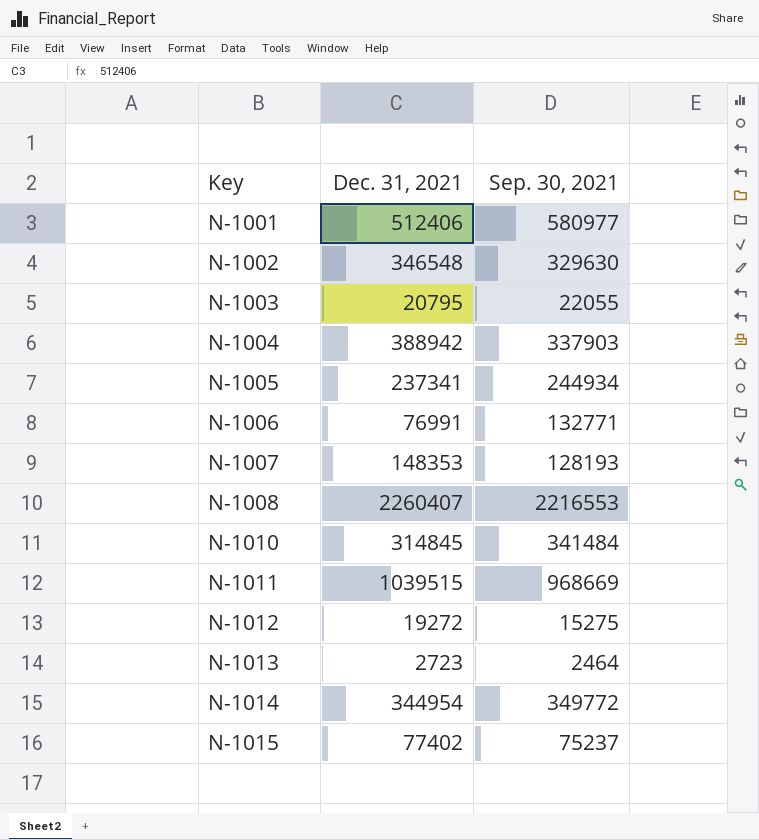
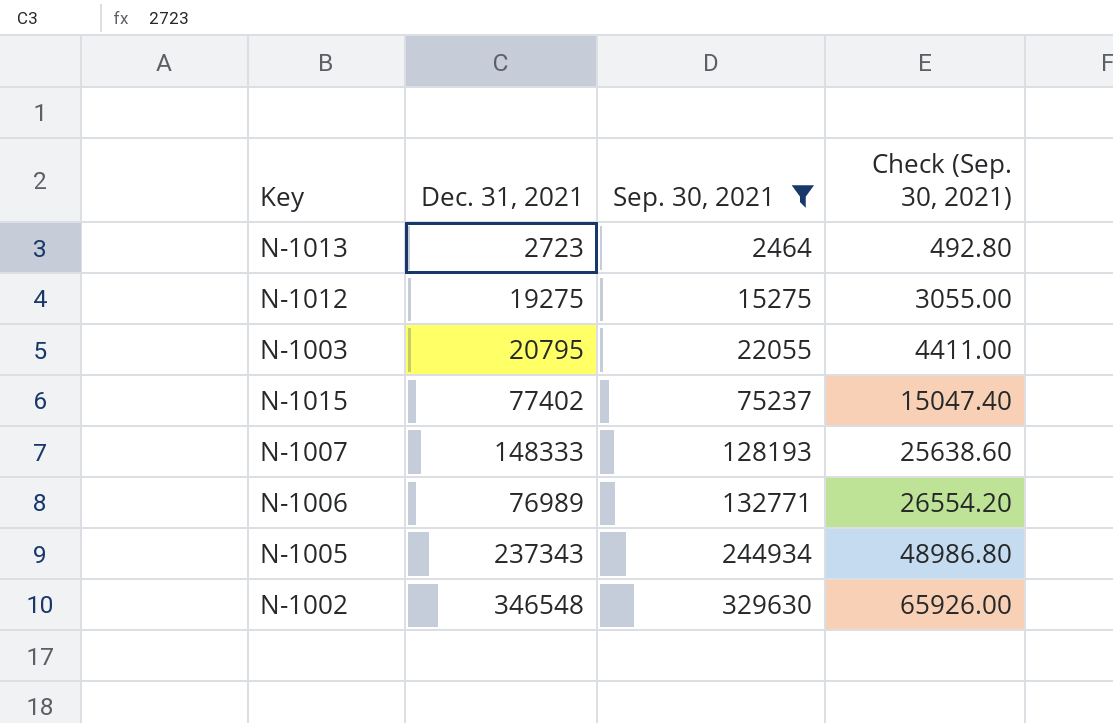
filter: none -> Sep. 30, 2021 <= 329630
row order: Key ascending -> Sep. 30, 2021 ascending
column Check (Sep. 30, 2021) | formula: none -> [Sep. 30, 2021] * 0.2
N-1012 | Dec. 31, 2021: 19272 -> 19275
N-1007 | Dec. 31, 2021: 148353 -> 148333
N-1006 | Dec. 31, 2021: 76991 -> 76989
N-1005 | Dec. 31, 2021: 237341 -> 237343

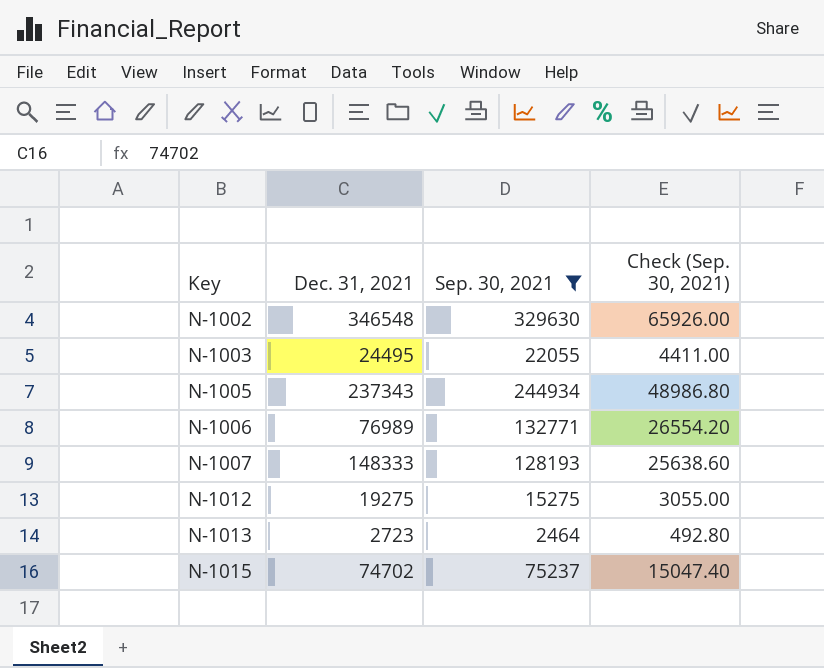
row order: Sep. 30, 2021 ascending -> Key ascending
N-1003 | Dec. 31, 2021: 20795 -> 24495
N-1015 | Dec. 31, 2021: 77402 -> 74702

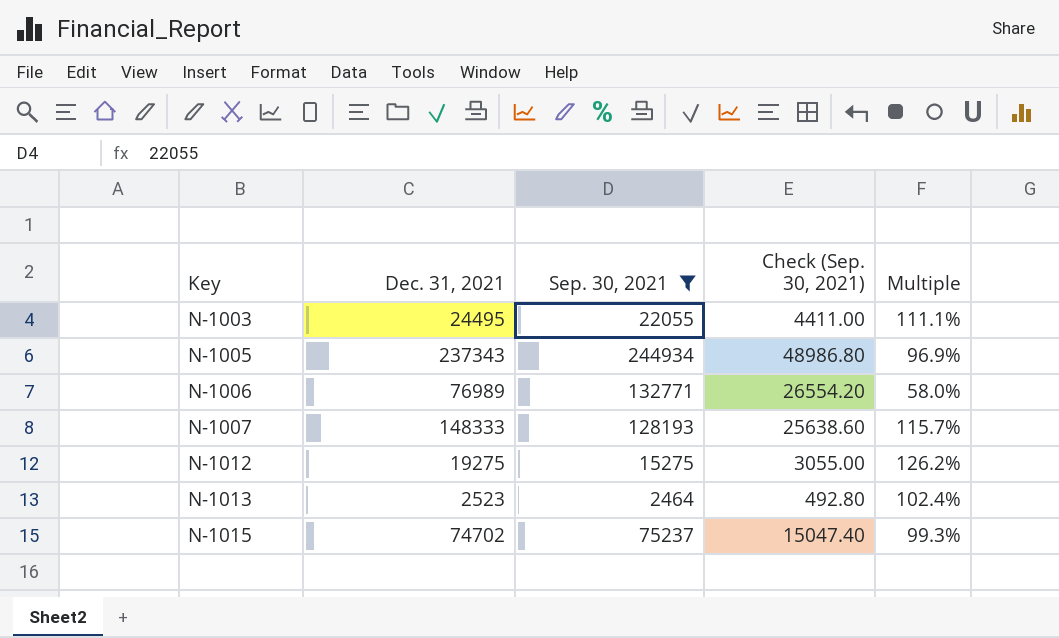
column Multiple | formula: none -> [Dec. 31, 2021] / [Sep. 30, 2021]
row N-1002: 346548 | 329630 | 65926.00 -> none
N-1013 | Dec. 31, 2021: 2723 -> 2523

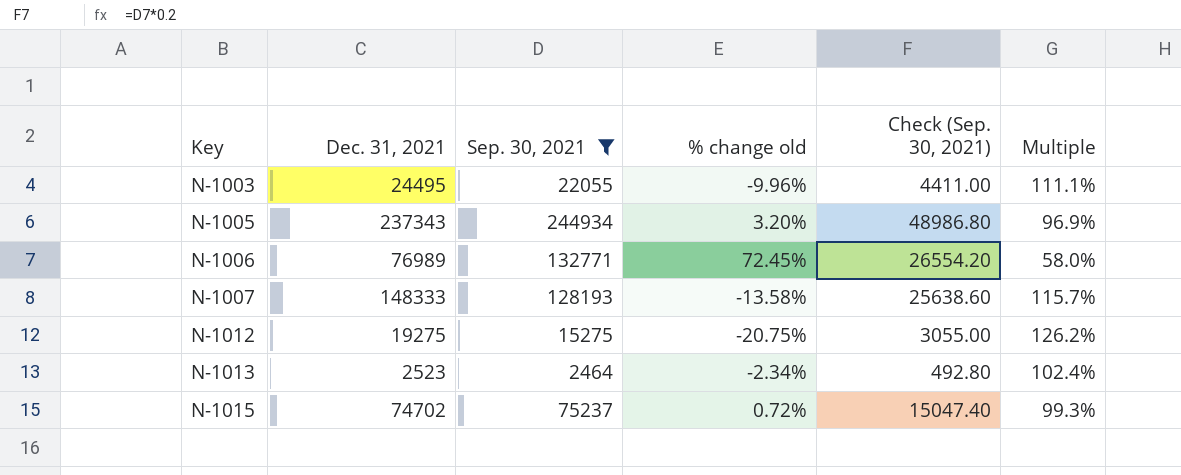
column % change old | formula: none -> ([Sep. 30, 2021] - [Dec. 31, 2021]) / [Dec. 31, 2021]

